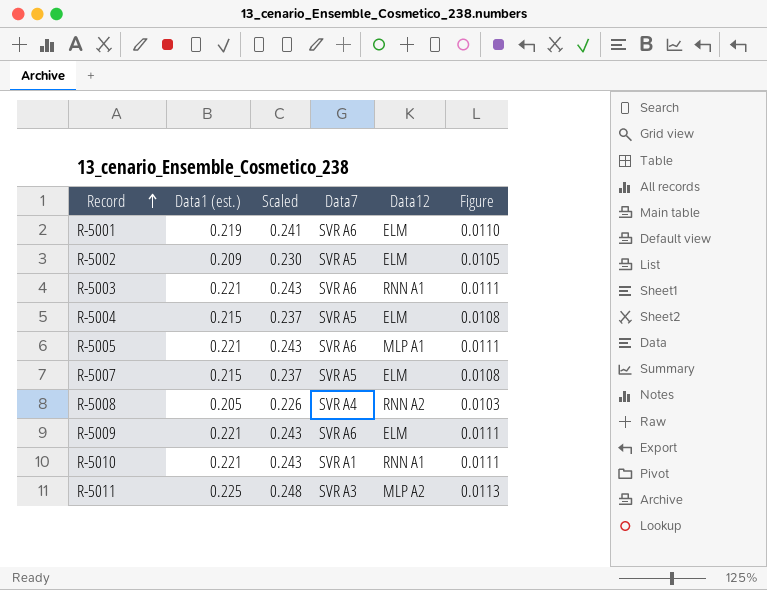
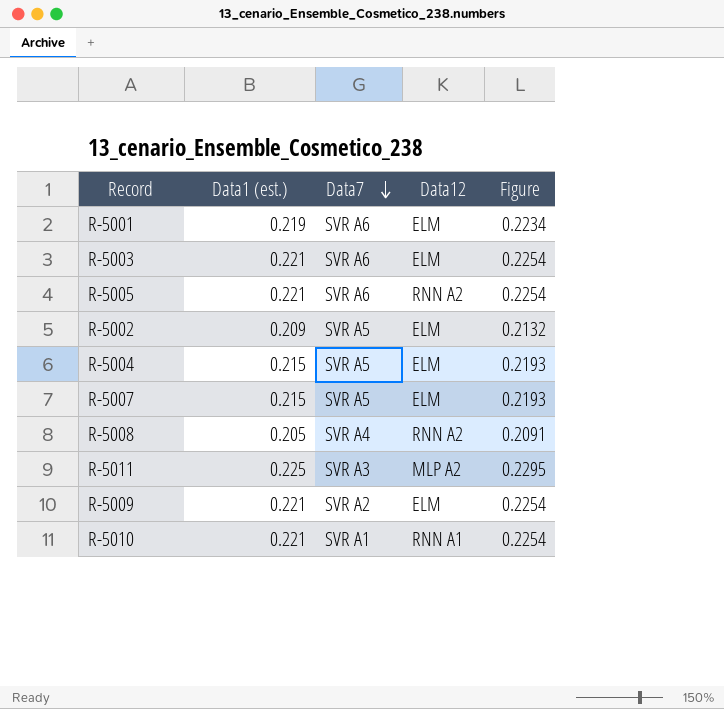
row order: Record ascending -> Data7 descending
column Scaled | formula: [Data1 (est.)] * 1.1 -> none
column Figure | formula: [Data1 (est.)] * 0.05 -> [Data1 (est.)] * 1.02
R-5003 | Data12: RNN A1 -> ELM
R-5005 | Data12: MLP A1 -> RNN A2
R-5009 | Data7: SVR A6 -> SVR A2

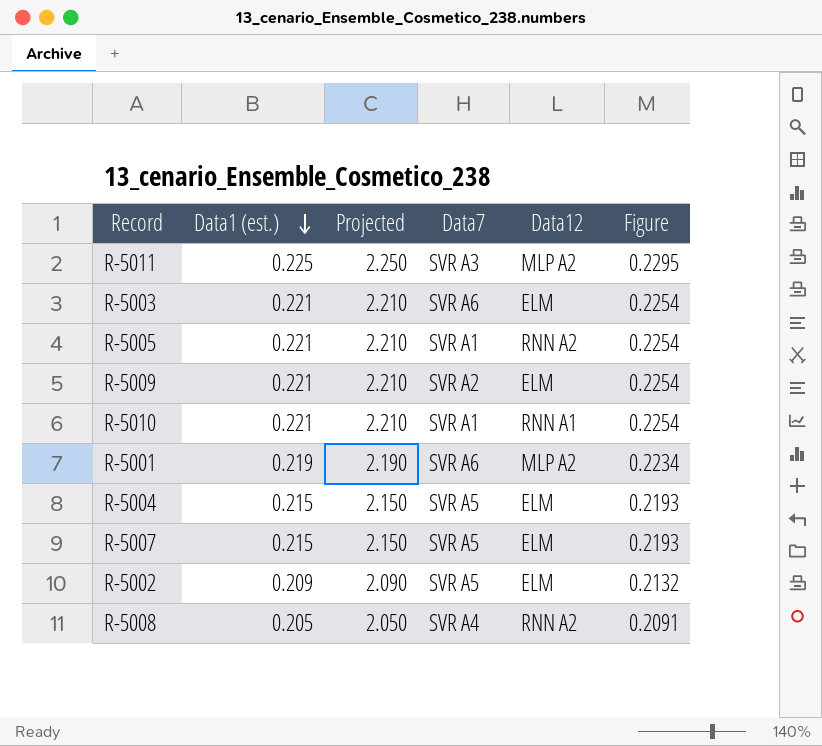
row order: Data7 descending -> Data1 (est.) descending
column Projected | formula: none -> [Data1 (est.)] * 10
R-5005 | Data7: SVR A6 -> SVR A1
R-5001 | Data12: ELM -> MLP A2

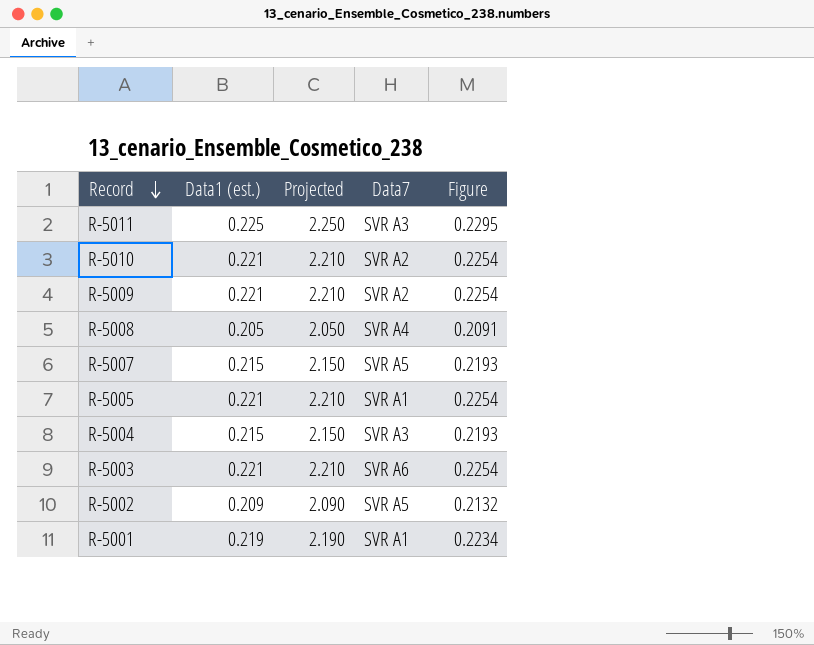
row order: Data1 (est.) descending -> Record descending
column Data12 | position: 5 -> none
R-5010 | Data7: SVR A1 -> SVR A2
R-5004 | Data7: SVR A5 -> SVR A3
R-5001 | Data7: SVR A6 -> SVR A1

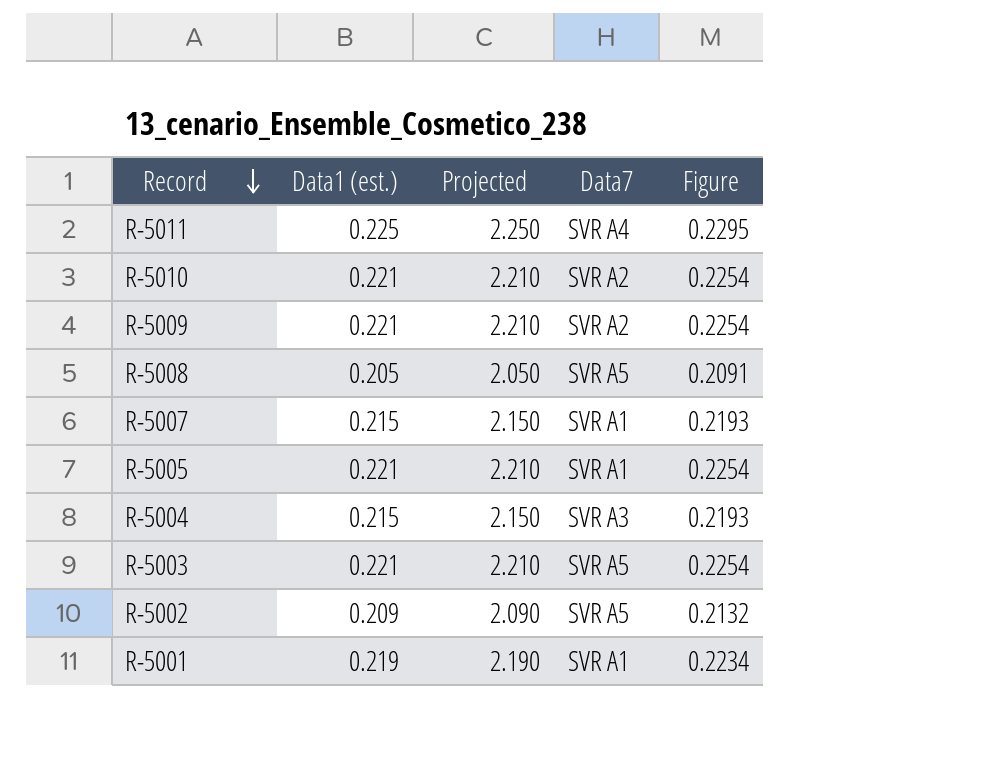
R-5011 | Data7: SVR A3 -> SVR A4
R-5008 | Data7: SVR A4 -> SVR A5
R-5007 | Data7: SVR A5 -> SVR A1
R-5003 | Data7: SVR A6 -> SVR A5

